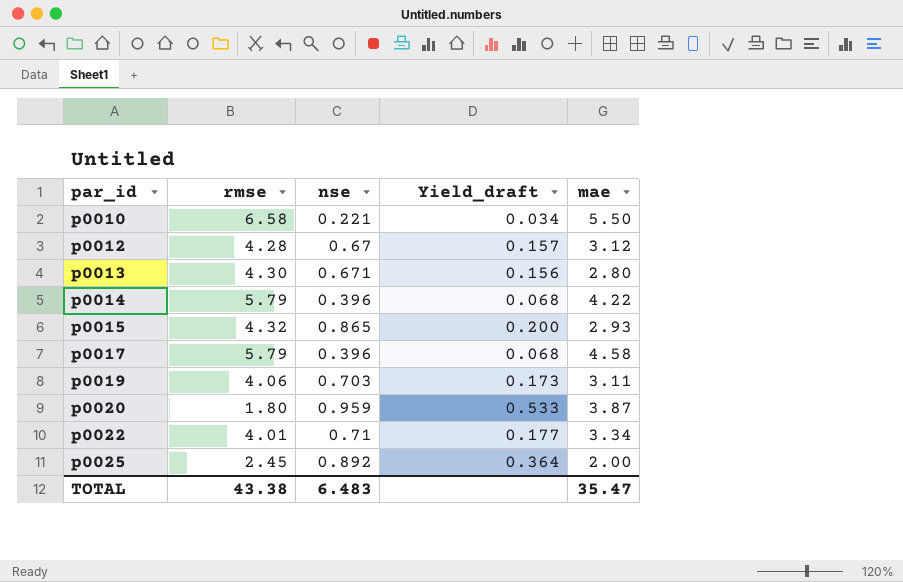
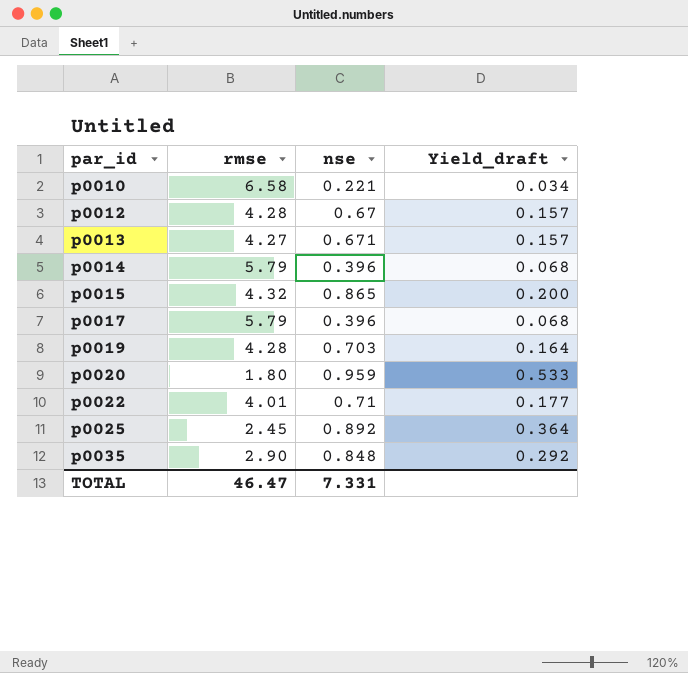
column mae | position: 5 -> none
p0013 | rmse: 4.30 -> 4.27
p0013 | Yield_draft: 0.156 -> 0.157
p0019 | rmse: 4.06 -> 4.28
p0019 | Yield_draft: 0.173 -> 0.164
row p0035: none -> 2.90 | 0.848 | 0.292
TOTAL | rmse: 43.38 -> 46.47
TOTAL | nse: 6.483 -> 7.331

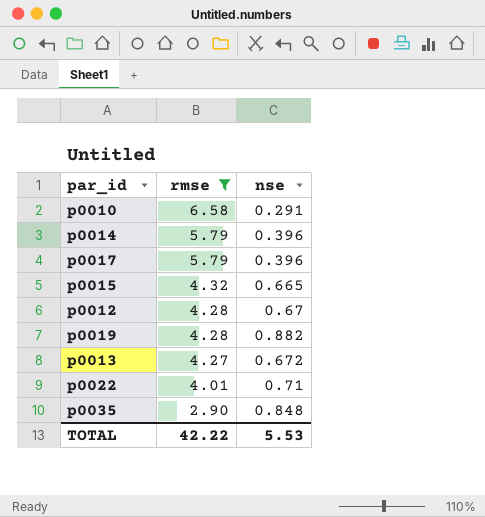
filter: none -> rmse >= 2.90
row order: par_id ascending -> rmse descending
column Yield_draft | formula: [nse] / [rmse] -> none
p0010 | nse: 0.221 -> 0.291
p0015 | nse: 0.865 -> 0.665
p0019 | nse: 0.703 -> 0.882
p0013 | nse: 0.671 -> 0.672
TOTAL | rmse: 46.47 -> 42.22
TOTAL | nse: 7.331 -> 5.53

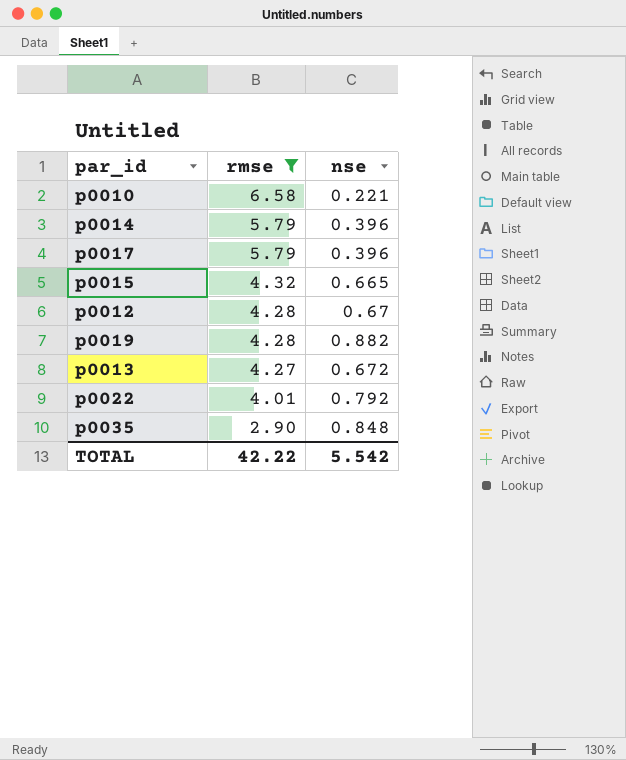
p0010 | nse: 0.291 -> 0.221
p0022 | nse: 0.71 -> 0.792
TOTAL | nse: 5.53 -> 5.542

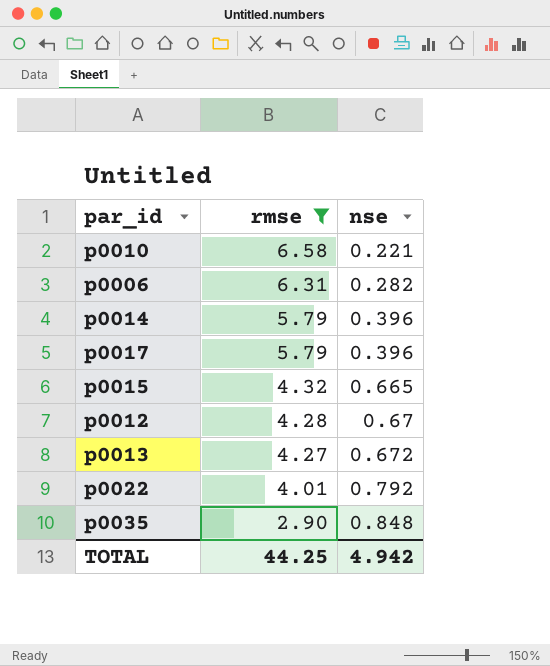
row p0019: 4.28 | 0.882 -> none
row p0006: none -> 6.31 | 0.282
TOTAL | rmse: 42.22 -> 44.25
TOTAL | nse: 5.542 -> 4.942

